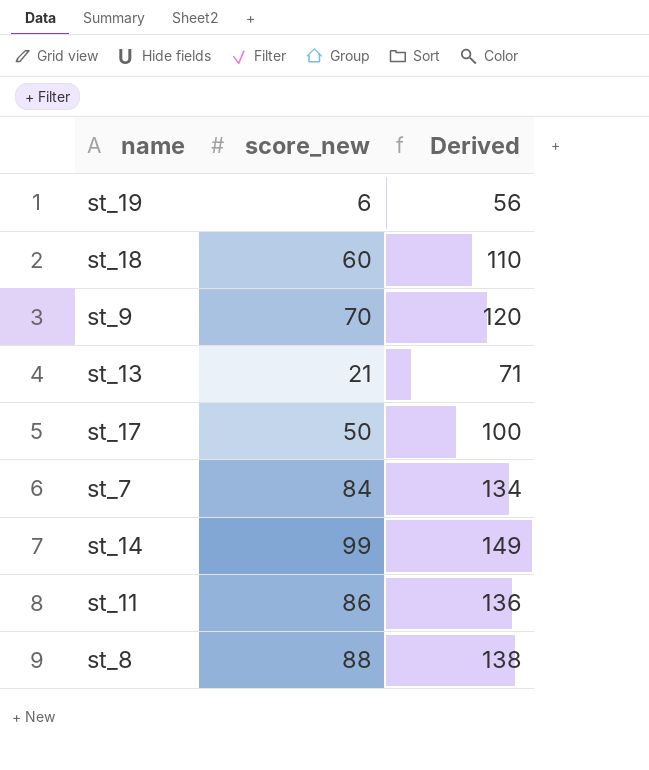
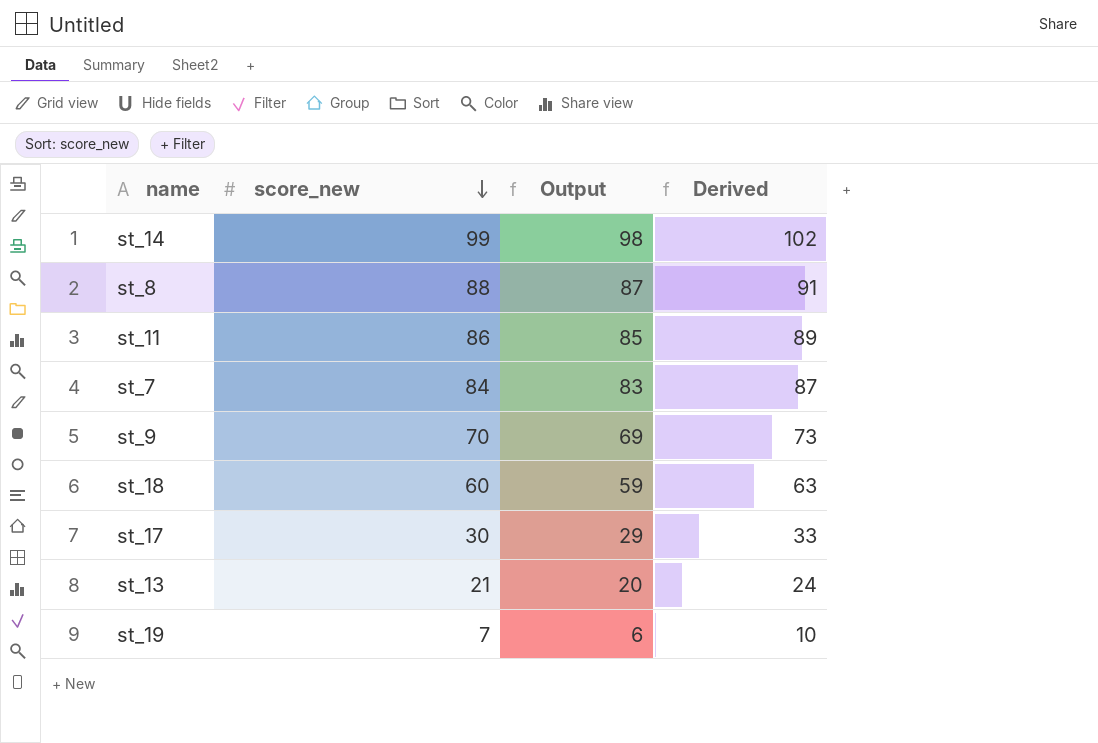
row order: none -> score_new descending
column Output | formula: none -> [score_new] - 1
column Derived | formula: [score_new] + 50 -> [score_new] + 3
st_17 | score_new: 50 -> 30
st_19 | score_new: 6 -> 7

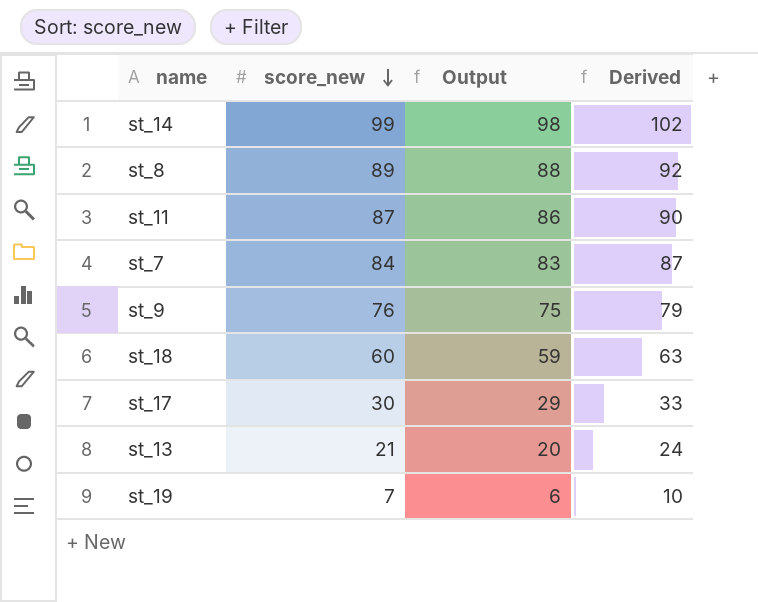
st_8 | score_new: 88 -> 89
st_8 | Output: 87 -> 88
st_8 | Derived: 91 -> 92
st_11 | score_new: 86 -> 87
st_11 | Output: 85 -> 86
st_11 | Derived: 89 -> 90
st_9 | score_new: 70 -> 76
st_9 | Output: 69 -> 75
st_9 | Derived: 73 -> 79

